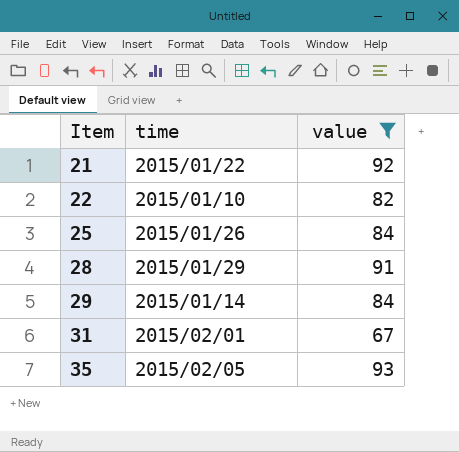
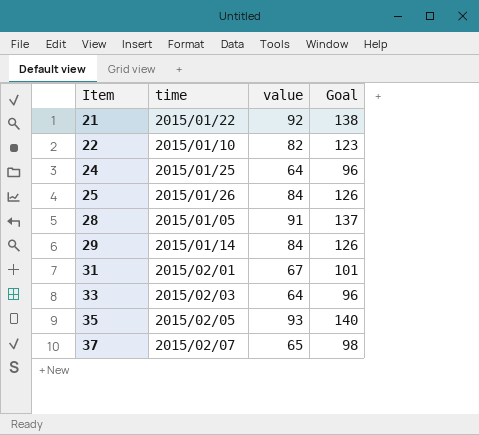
filter: value >= 67 -> none
column Goal | formula: none -> [value] * 1.5
28 | time: 2015/01/29 -> 2015/01/05

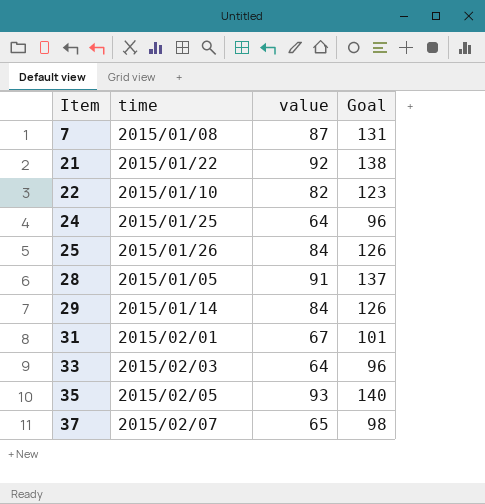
row 7: none -> 2015/01/08 | 87 | 131

